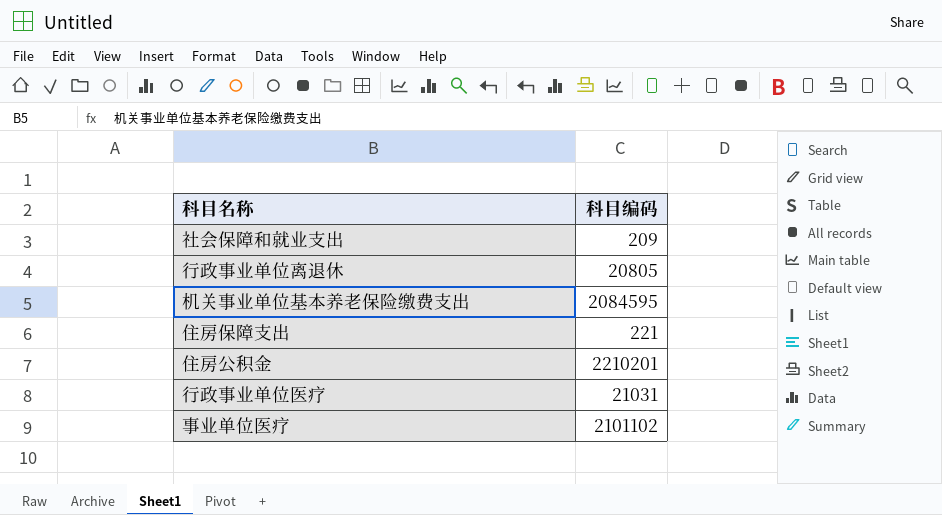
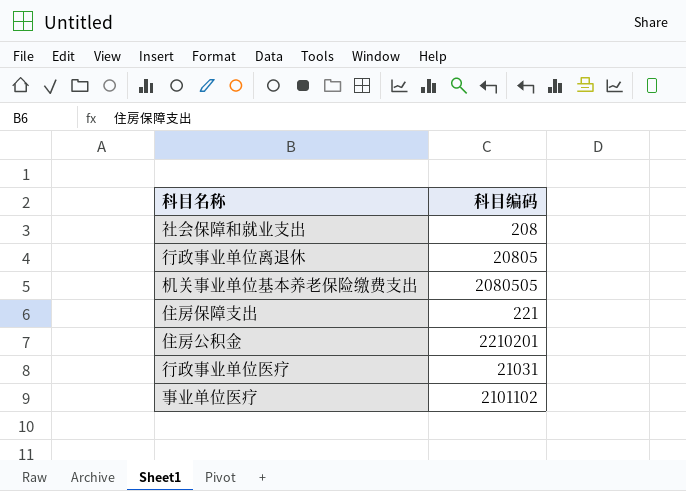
社会保障和就业支出 | 科目编码: 209 -> 208
机关事业单位基本养老保险缴费支出 | 科目编码: 2084595 -> 2080505

